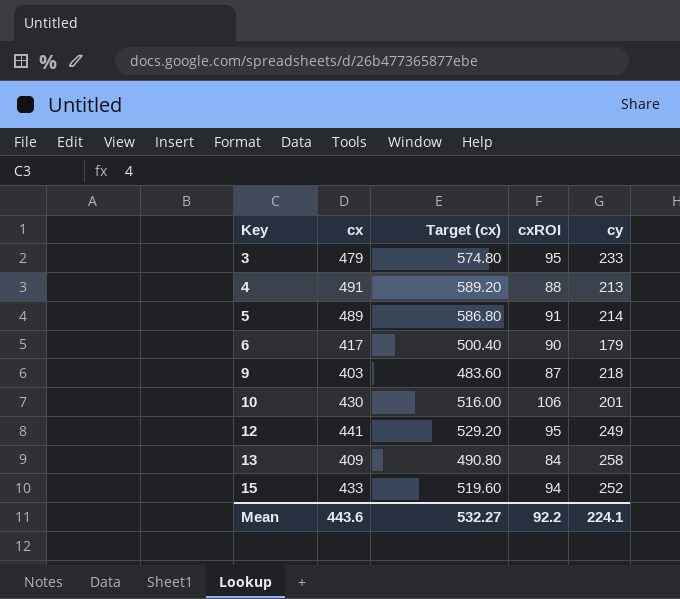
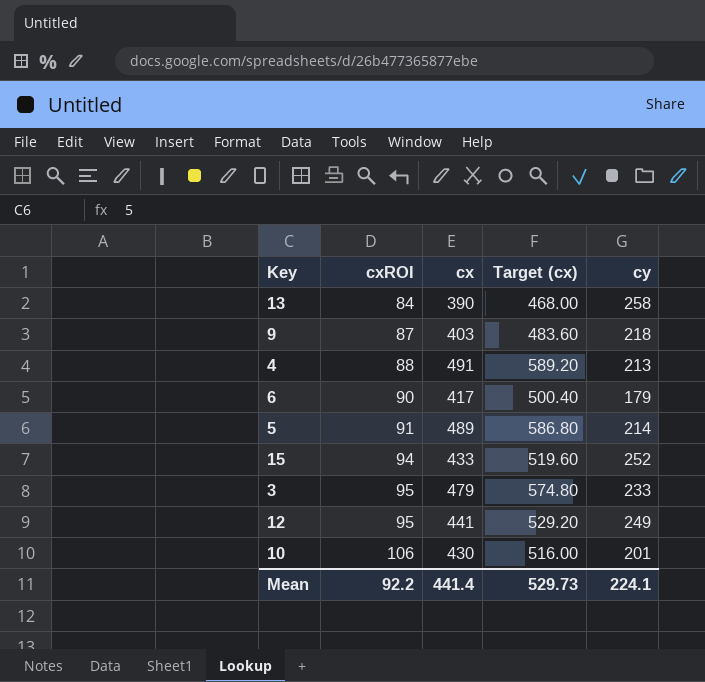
row order: Key ascending -> cxROI ascending
column cxROI | position: 4 -> 2
13 | cx: 409 -> 390
13 | Target (cx): 490.80 -> 468.00
Mean | cx: 443.6 -> 441.4
Mean | Target (cx): 532.27 -> 529.73

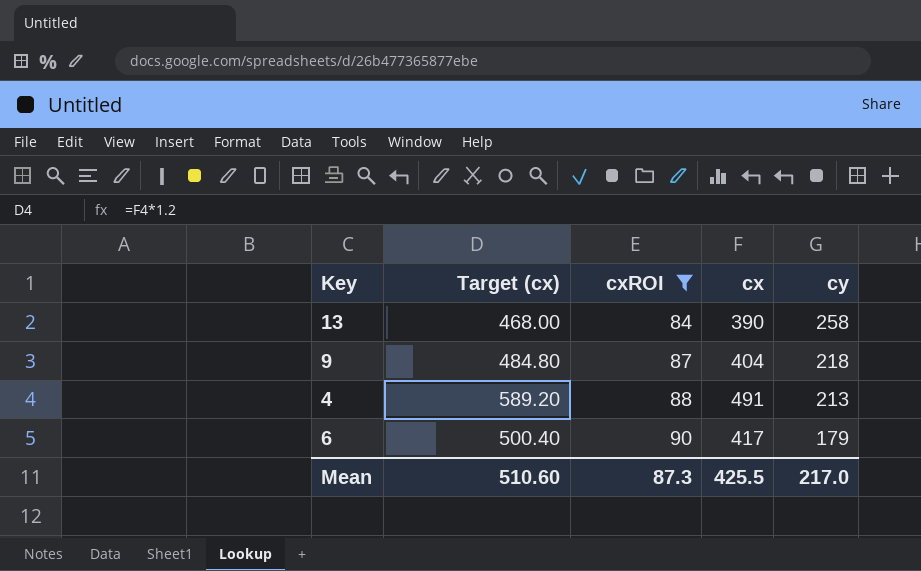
filter: none -> cxROI <= 90
column Target (cx) | position: 4 -> 2
9 | Target (cx): 483.60 -> 484.80
9 | cx: 403 -> 404
Mean | Target (cx): 529.73 -> 510.60
Mean | cxROI: 92.2 -> 87.3
Mean | cx: 441.4 -> 425.5
Mean | cy: 224.1 -> 217.0

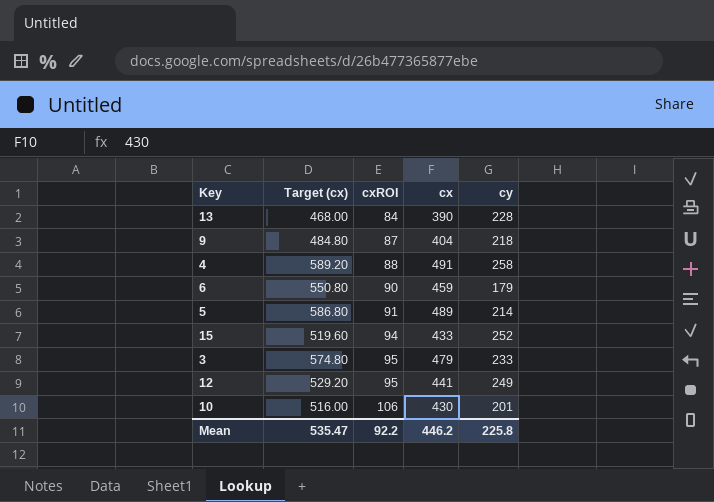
filter: cxROI <= 90 -> none
13 | cy: 258 -> 228
4 | cy: 213 -> 258
6 | Target (cx): 500.40 -> 550.80
6 | cx: 417 -> 459
Mean | Target (cx): 510.60 -> 535.47
Mean | cxROI: 87.3 -> 92.2
Mean | cx: 425.5 -> 446.2
Mean | cy: 217.0 -> 225.8

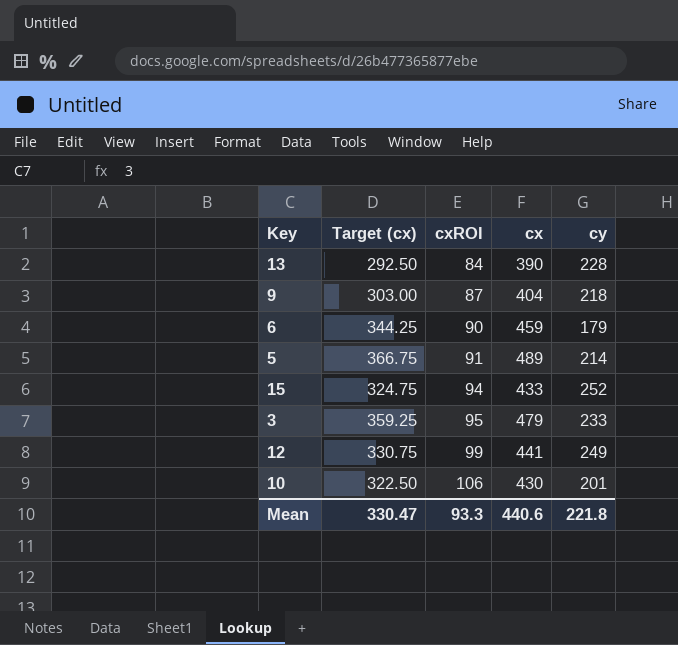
column Target (cx) | formula: [cx] * 1.2 -> [cx] * 0.75
row 4: 589.20 | 88 | 491 | 258 -> none
12 | cxROI: 95 -> 99
Mean | Target (cx): 535.47 -> 330.47
Mean | cxROI: 92.2 -> 93.3
Mean | cx: 446.2 -> 440.6
Mean | cy: 225.8 -> 221.8

